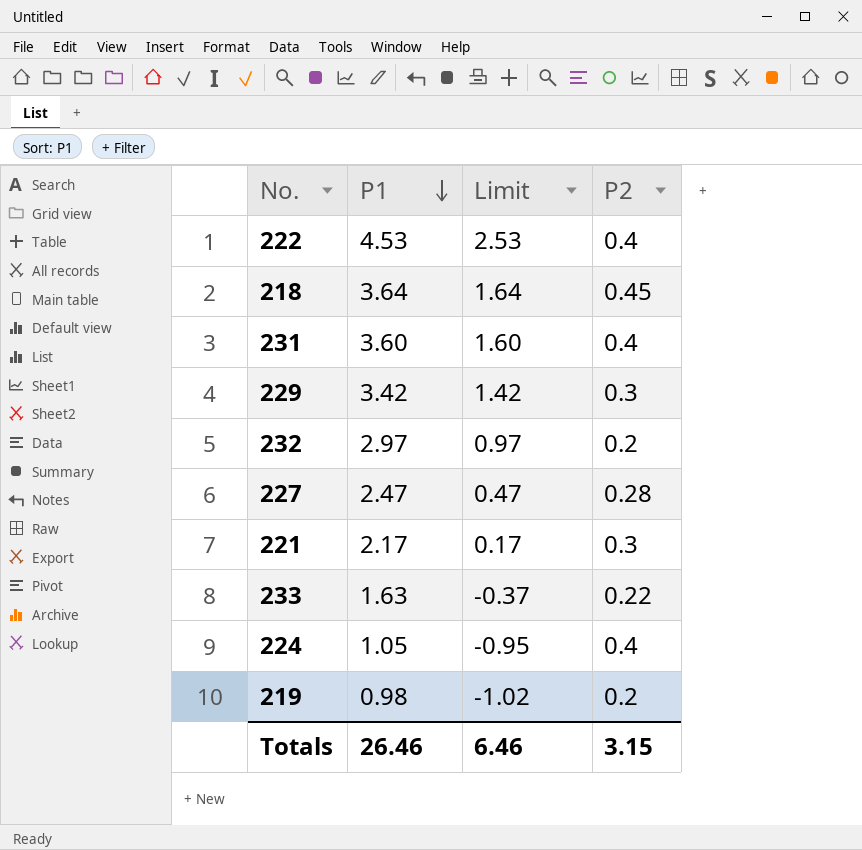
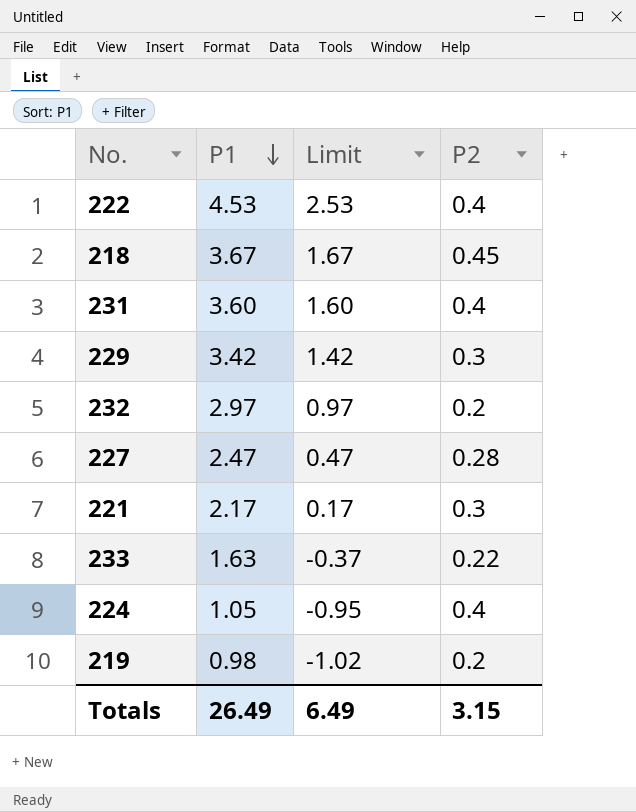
218 | P1: 3.64 -> 3.67
218 | Limit: 1.64 -> 1.67
Totals | P1: 26.46 -> 26.49
Totals | Limit: 6.46 -> 6.49

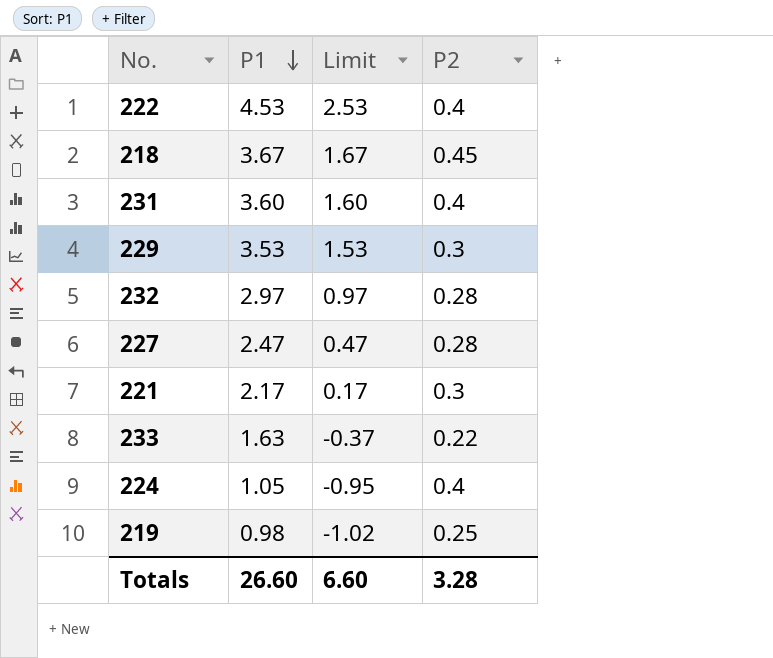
229 | P1: 3.42 -> 3.53
229 | Limit: 1.42 -> 1.53
232 | P2: 0.2 -> 0.28
219 | P2: 0.2 -> 0.25
Totals | P1: 26.49 -> 26.60
Totals | Limit: 6.49 -> 6.60
Totals | P2: 3.15 -> 3.28

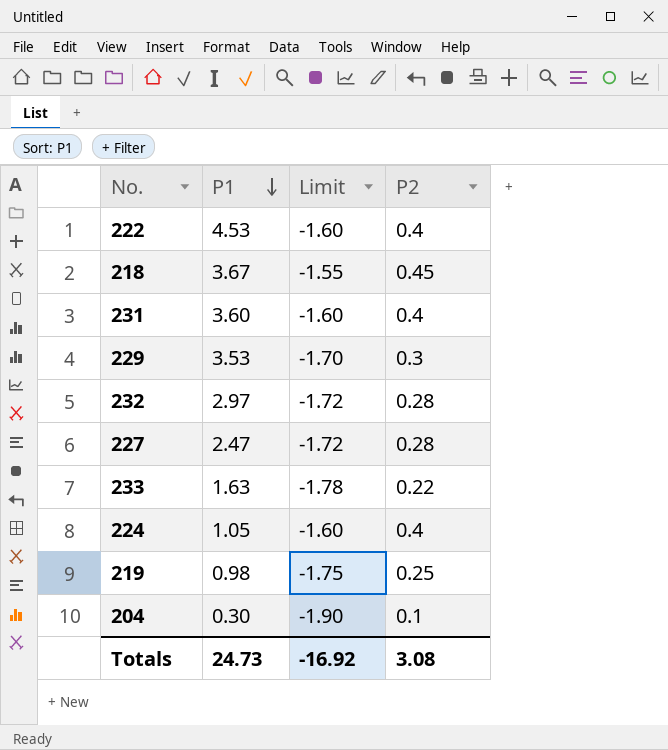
column Limit | formula: [P1] - 2 -> [P2] - 2
row 221: 2.17 | 0.17 | 0.3 -> none
row 204: none -> 0.30 | -1.90 | 0.1
Totals | P1: 26.60 -> 24.73
Totals | Limit: 6.60 -> -16.92
Totals | P2: 3.28 -> 3.08

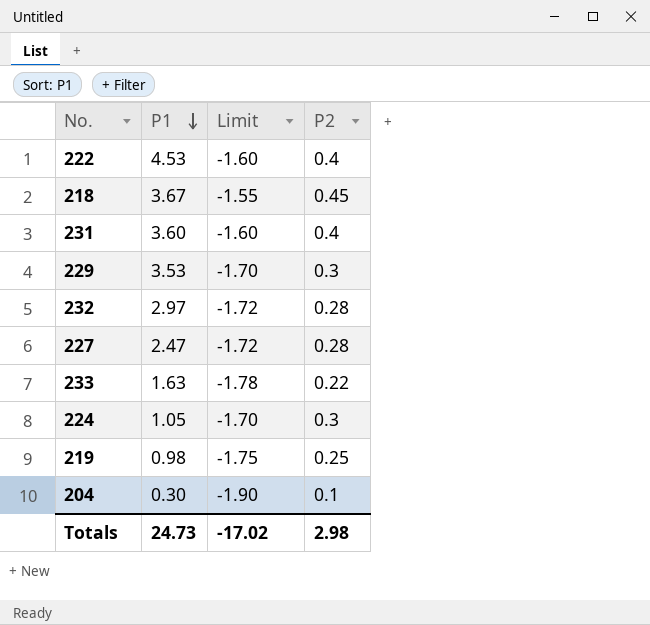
224 | Limit: -1.60 -> -1.70
224 | P2: 0.4 -> 0.3
Totals | Limit: -16.92 -> -17.02
Totals | P2: 3.08 -> 2.98

